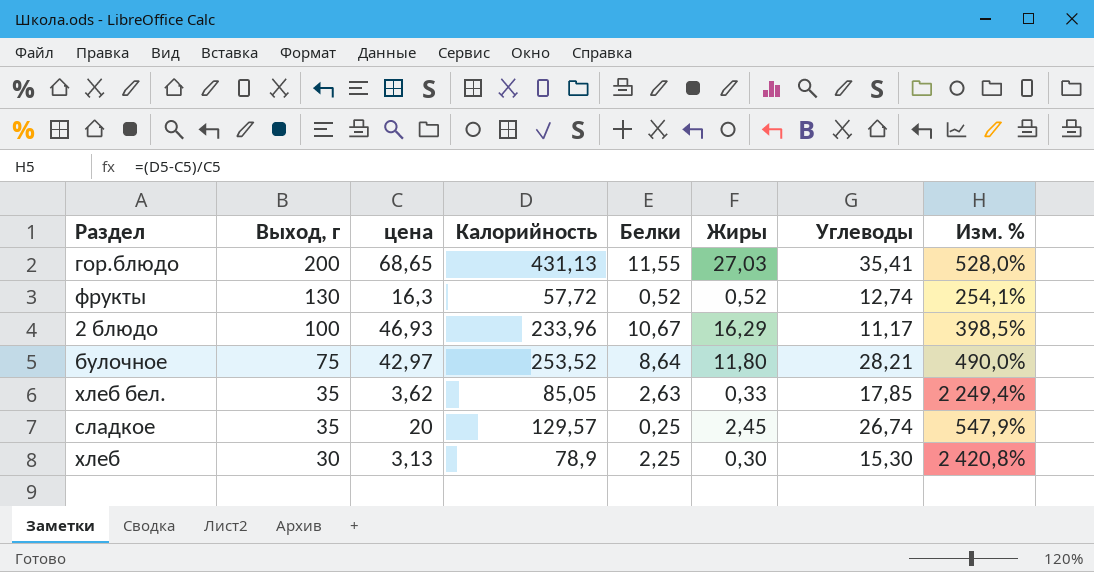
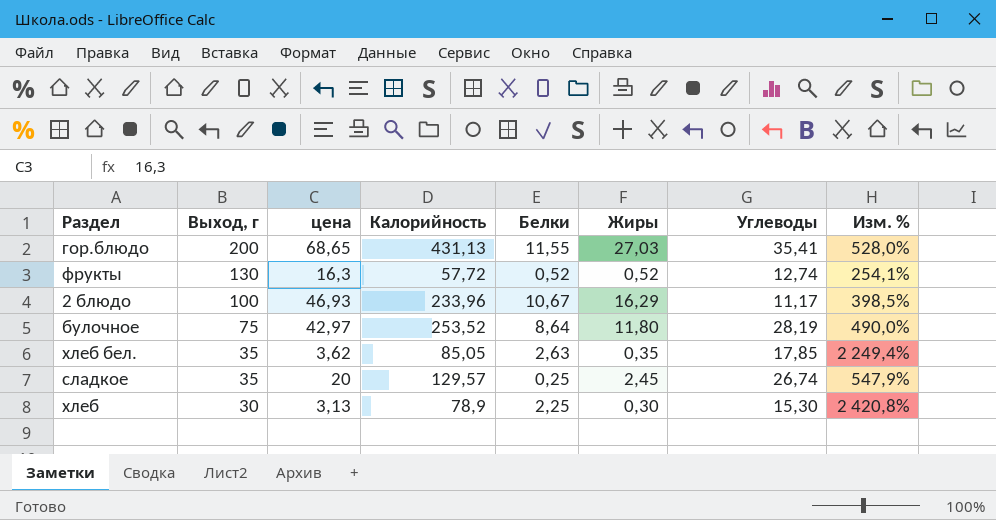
булочное | Углеводы: 28,21 -> 28,19
хлеб бел. | Жиры: 0,33 -> 0,35

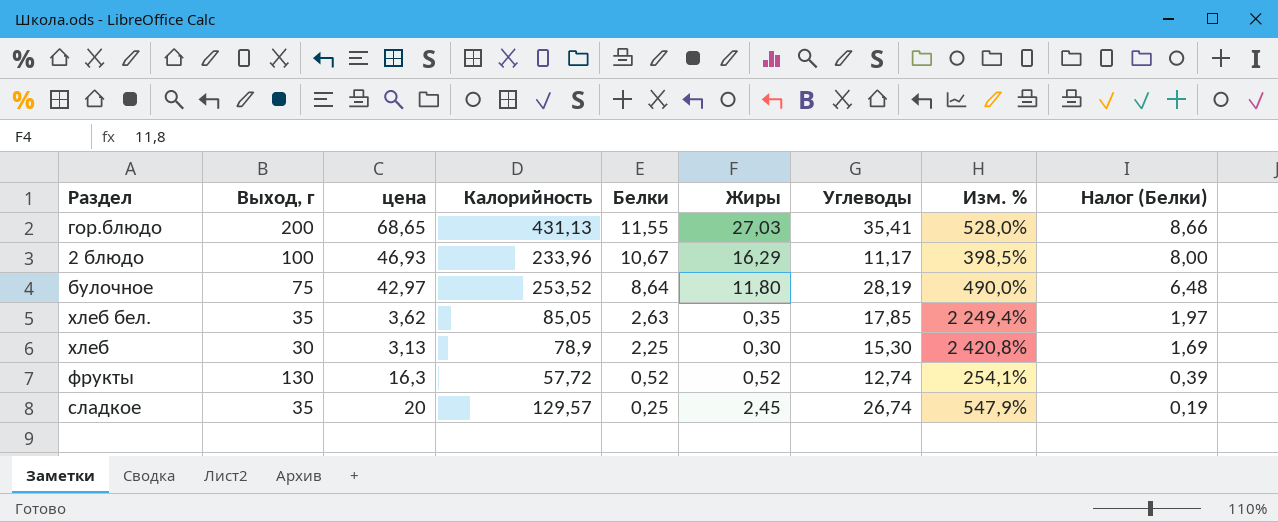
row order: Выход, г descending -> Белки descending
column Налог (Белки) | formula: none -> [Белки] * 0,75

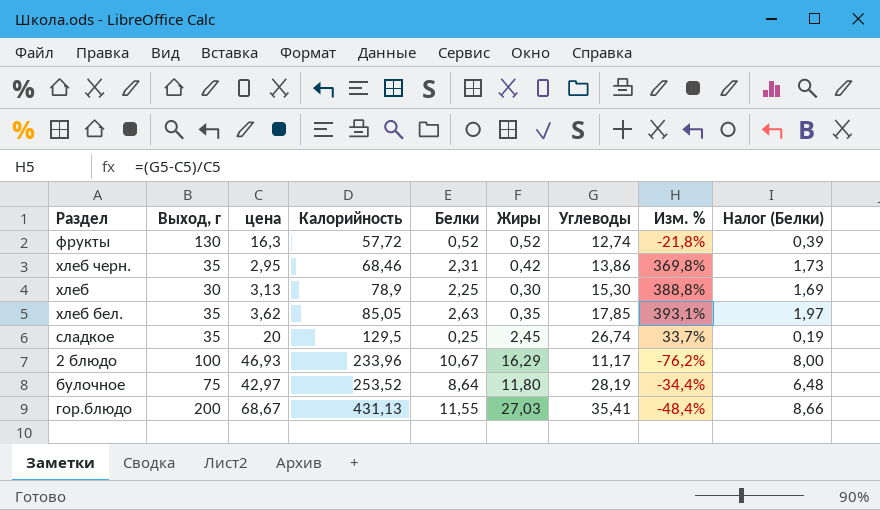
row order: Белки descending -> Калорийность ascending
column Изм. % | formula: ([Калорийность] - [цена]) / [цена] -> ([Углеводы] - [цена]) / [цена]
row хлеб черн.: none -> 35 | 2,95 | 68,46 | 2,31 | 0,42 | 13,86 | 369,8% | 1,73
сладкое | Калорийность: 129,57 -> 129,5
гор.блюдо | цена: 68,65 -> 68,67

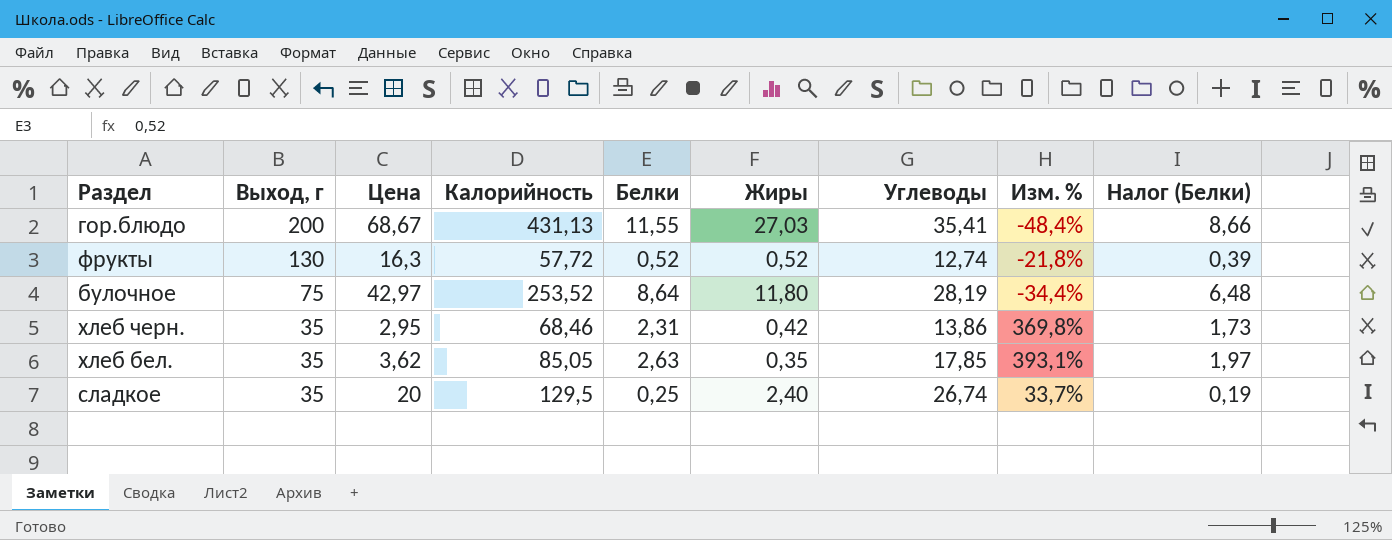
row order: Калорийность ascending -> Выход, г descending
column name: цена -> Цена
row хлеб: 30 | 3,13 | 78,9 | 2,25 | 0,30 | 15,30 | 388,8% | 1,69 -> none
row 2 блюдо: 100 | 46,93 | 233,96 | 10,67 | 16,29 | 11,17 | -76,2% | 8,00 -> none
сладкое | Жиры: 2,45 -> 2,40

